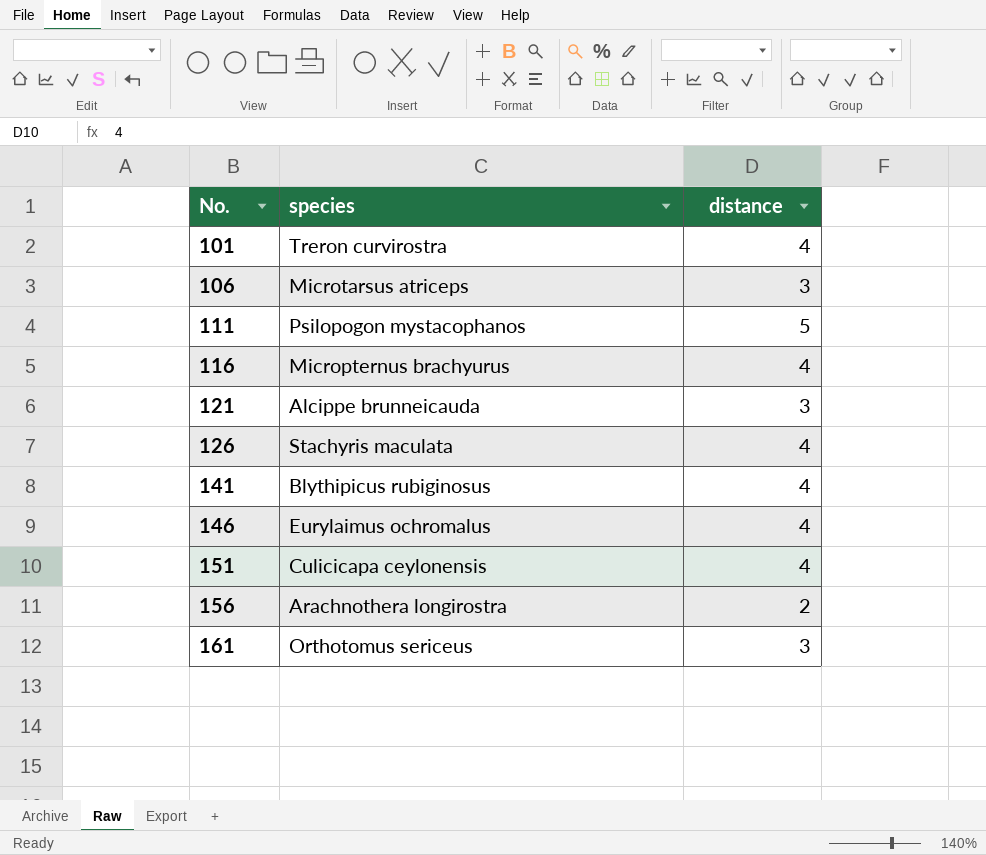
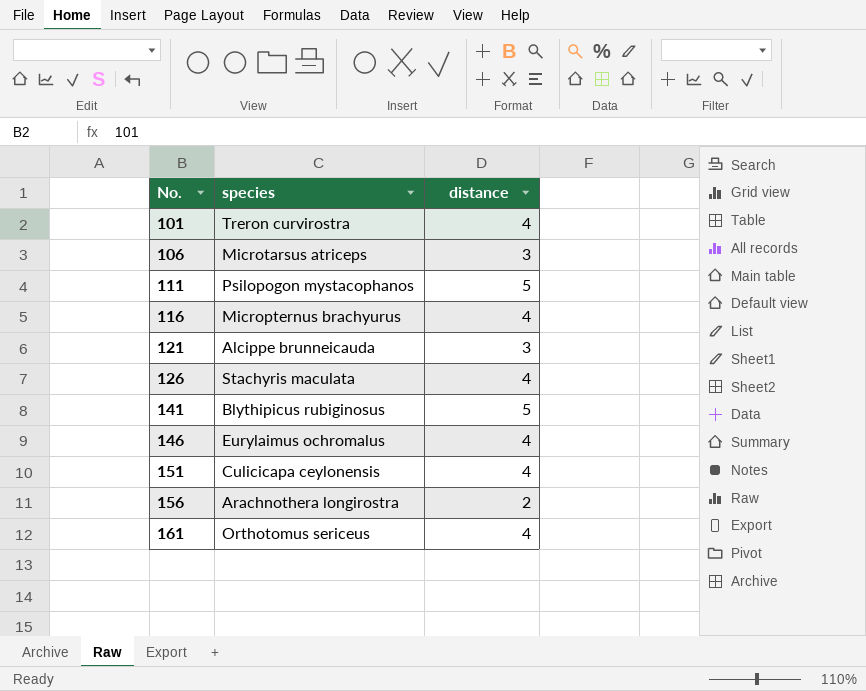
141 | distance: 4 -> 5
161 | distance: 3 -> 4

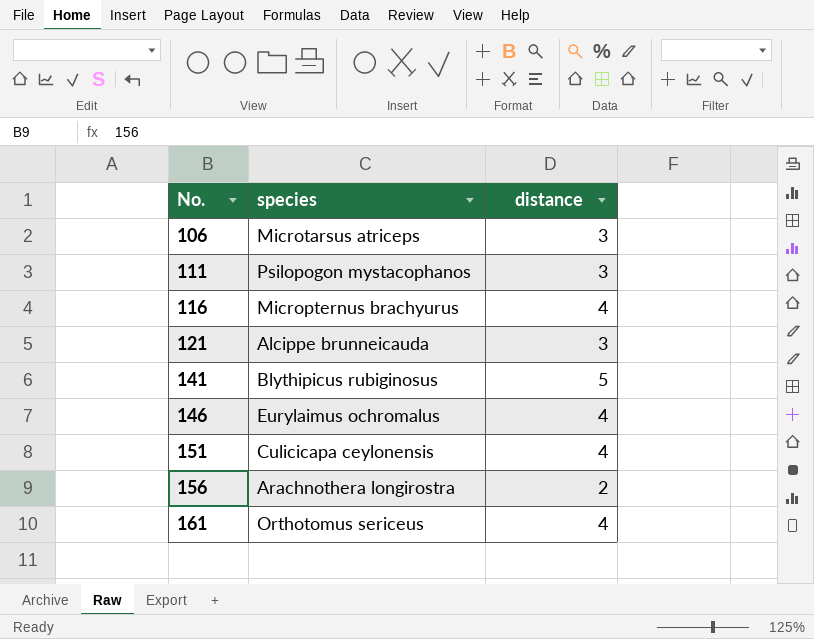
row 101: Treron curvirostra | 4 -> none
row 126: Stachyris maculata | 4 -> none
111 | distance: 5 -> 3

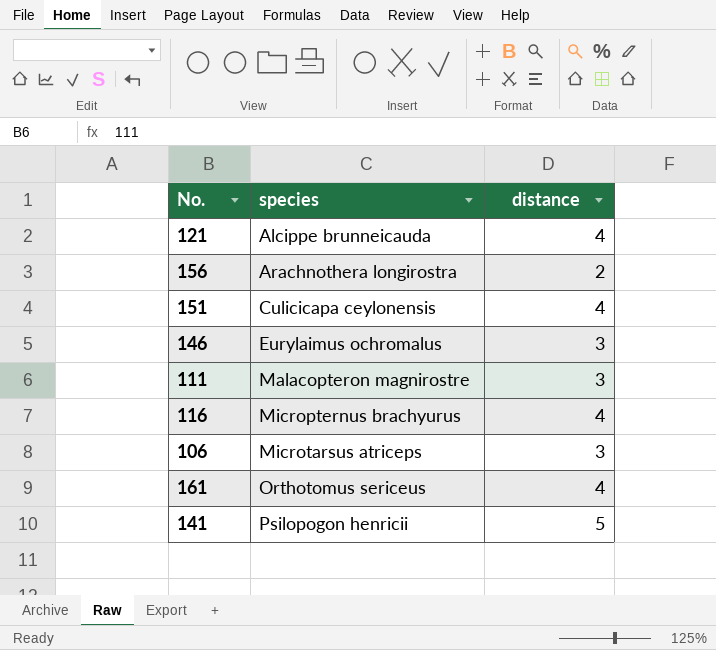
row order: No. ascending -> species ascending
121 | distance: 3 -> 4
146 | distance: 4 -> 3
111 | species: Psilopogon mystacophanos -> Malacopteron magnirostre
141 | species: Blythipicus rubiginosus -> Psilopogon henricii

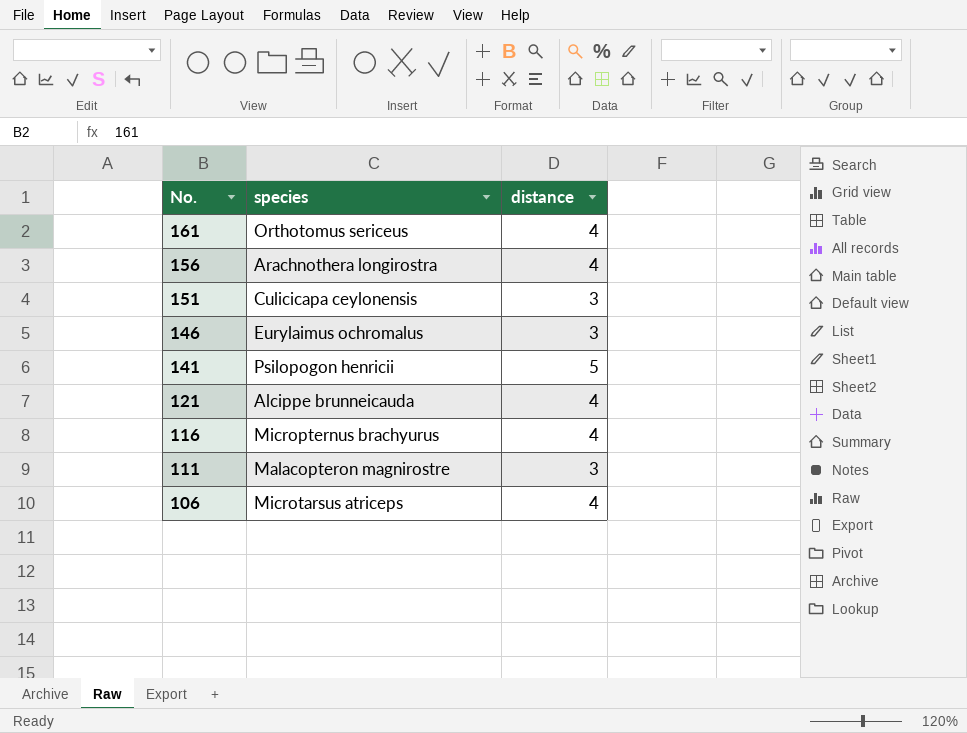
row order: species ascending -> No. descending
156 | distance: 2 -> 4
151 | distance: 4 -> 3
106 | distance: 3 -> 4

